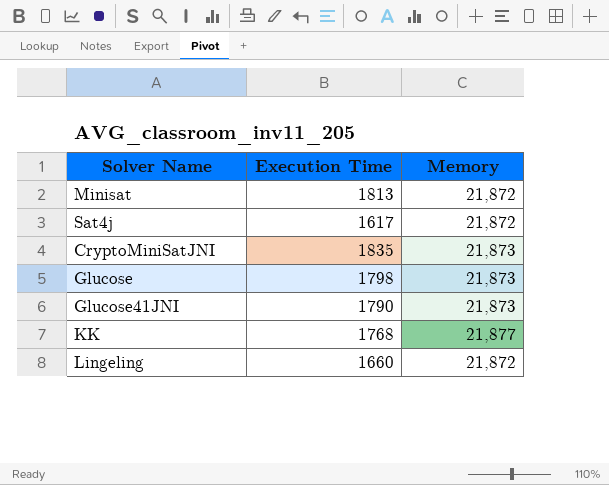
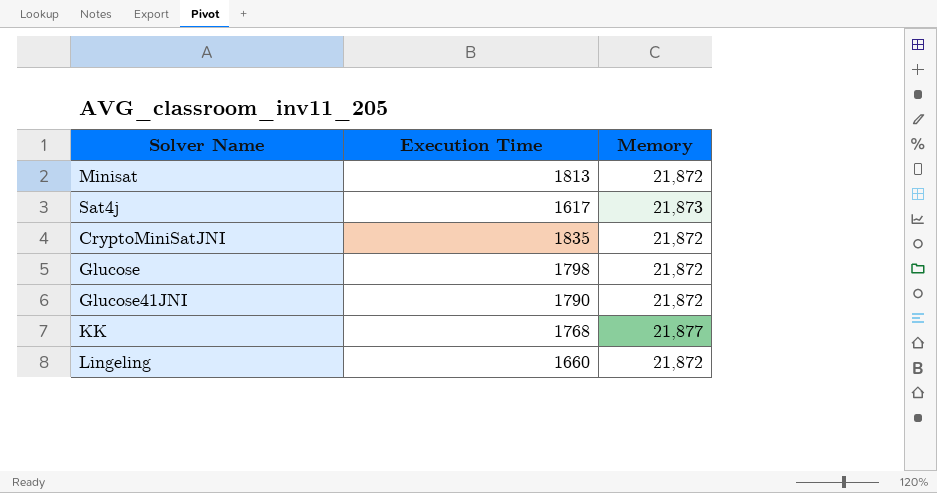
Sat4j | Memory: 21,872 -> 21,873
CryptoMiniSatJNI | Memory: 21,873 -> 21,872
Glucose | Memory: 21,873 -> 21,872
Glucose41JNI | Memory: 21,873 -> 21,872

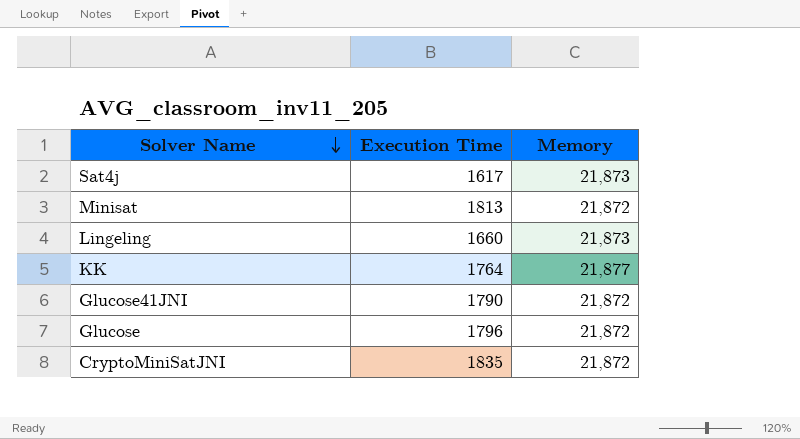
row order: none -> Solver Name descending
Lingeling | Memory: 21,872 -> 21,873
KK | Execution Time: 1768 -> 1764
Glucose | Execution Time: 1798 -> 1796

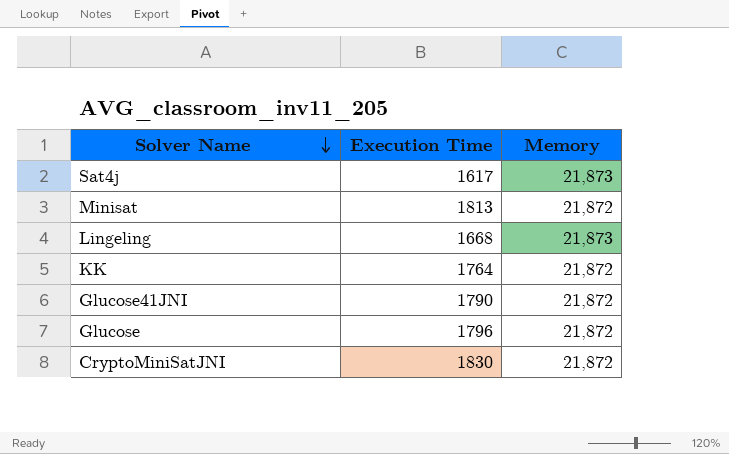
Lingeling | Execution Time: 1660 -> 1668
KK | Memory: 21,877 -> 21,872
CryptoMiniSatJNI | Execution Time: 1835 -> 1830

